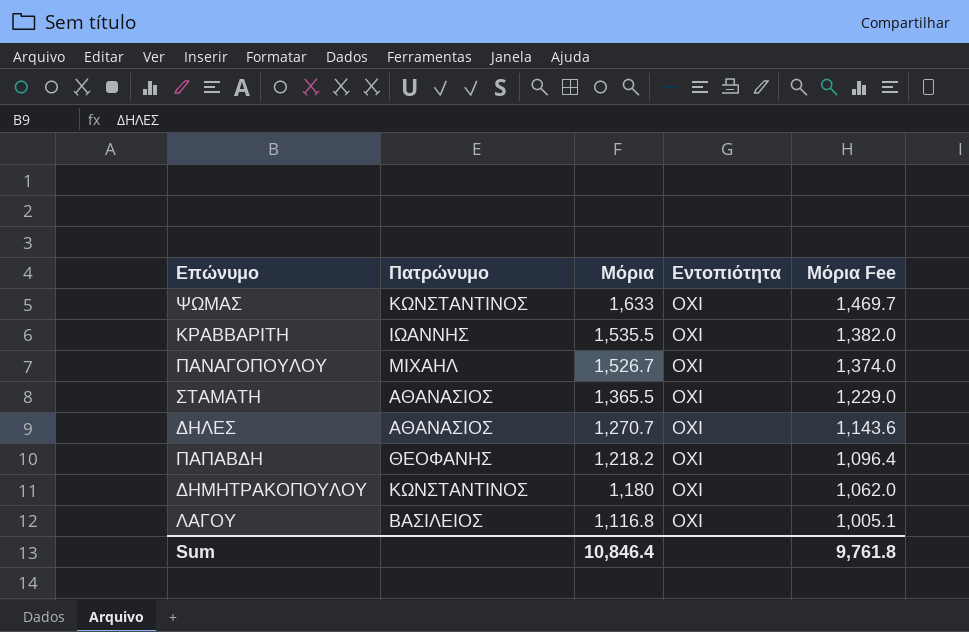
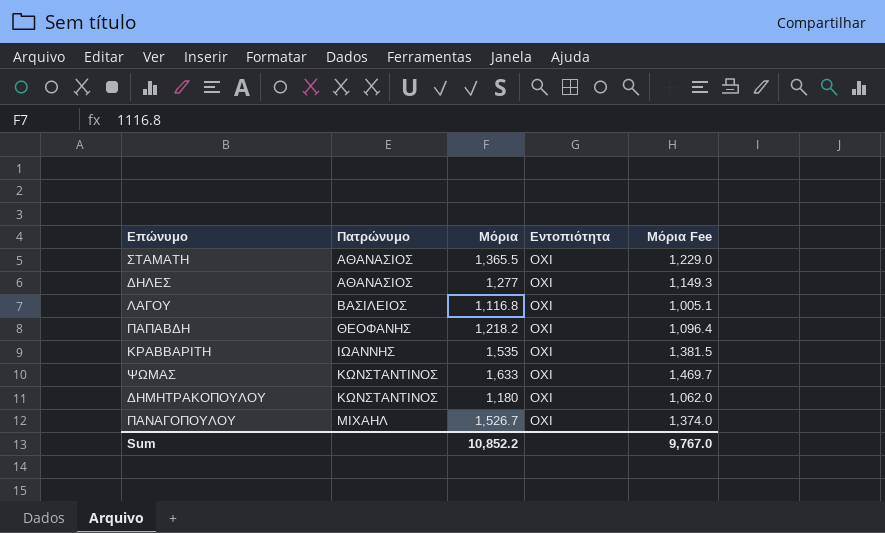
row order: Μόρια descending -> Πατρώνυμο ascending
ΔΗΛΕΣ | Μόρια: 1,270.7 -> 1,277
ΔΗΛΕΣ | Μόρια Fee: 1,143.6 -> 1,149.3
ΚΡΑΒΒΑΡΙΤΗ | Μόρια: 1,535.5 -> 1,535
ΚΡΑΒΒΑΡΙΤΗ | Μόρια Fee: 1,382.0 -> 1,381.5
Sum | Μόρια: 10,846.4 -> 10,852.2
Sum | Μόρια Fee: 9,761.8 -> 9,767.0

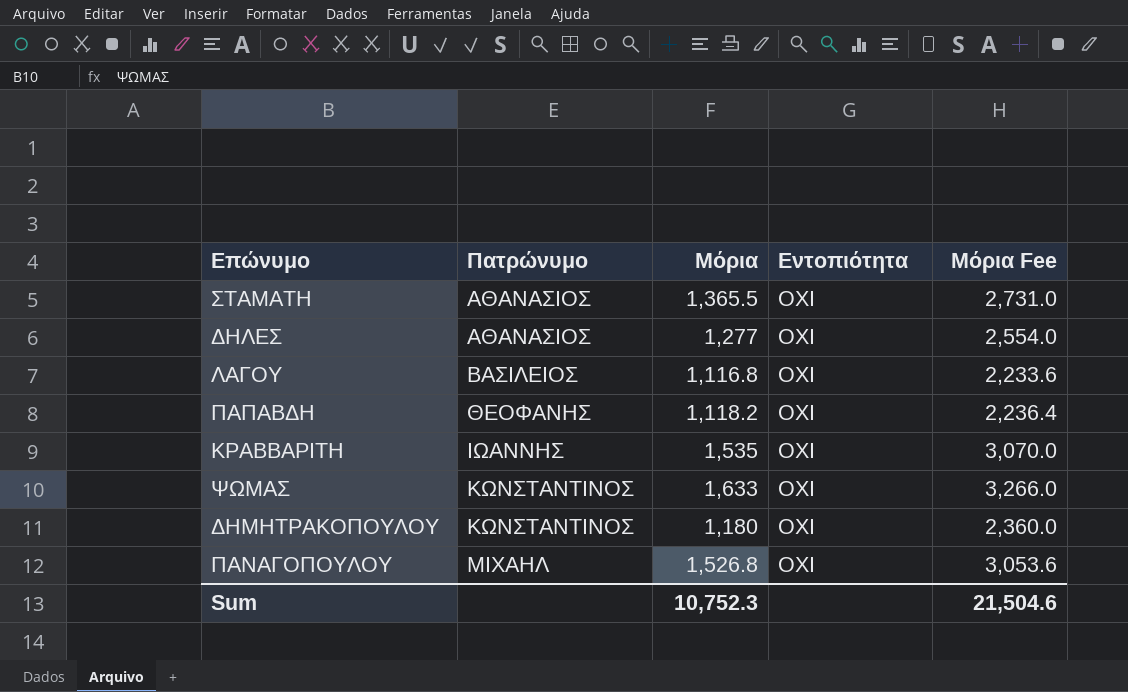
column Μόρια Fee | formula: [Μόρια] * 0.9 -> [Μόρια] * 2
ΠΑΠΑΒΔΗ | Μόρια: 1,218.2 -> 1,118.2
ΠΑΝΑΓΟΠΟΥΛΟΥ | Μόρια: 1,526.7 -> 1,526.8
Sum | Μόρια: 10,852.2 -> 10,752.3
Sum | Μόρια Fee: 9,767.0 -> 21,504.6

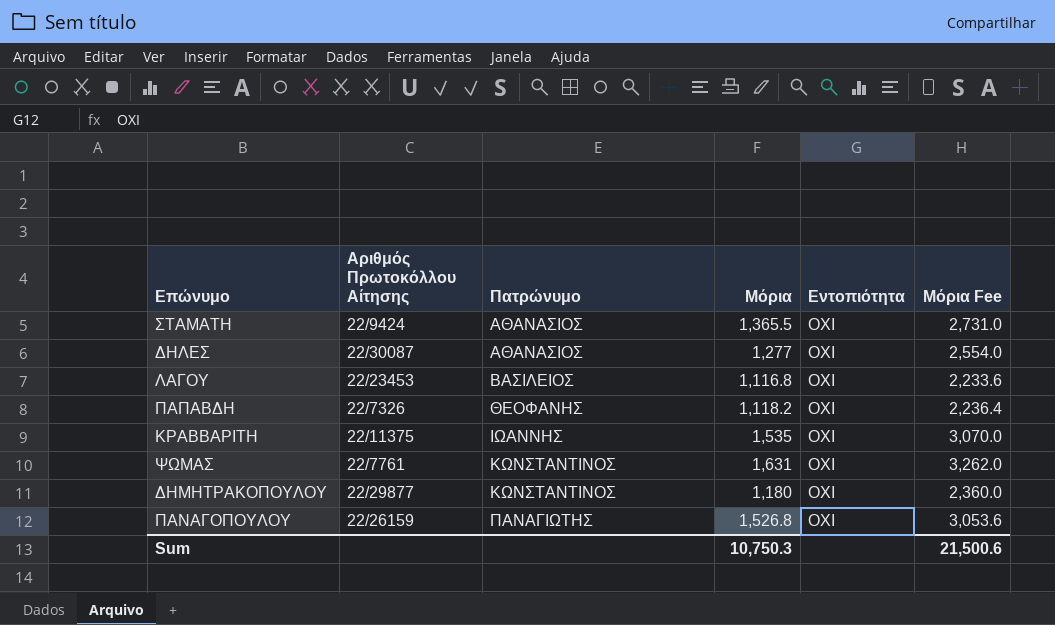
column Αριθμός Πρωτοκόλλου Αίτησης | position: none -> 2
ΨΩΜΑΣ | Μόρια: 1,633 -> 1,631
ΨΩΜΑΣ | Μόρια Fee: 3,266.0 -> 3,262.0
ΠΑΝΑΓΟΠΟΥΛΟΥ | Πατρώνυμο: ΜΙΧΑΗΛ -> ΠΑΝΑΓΙΩΤΗΣ
Sum | Μόρια: 10,752.3 -> 10,750.3
Sum | Μόρια Fee: 21,504.6 -> 21,500.6

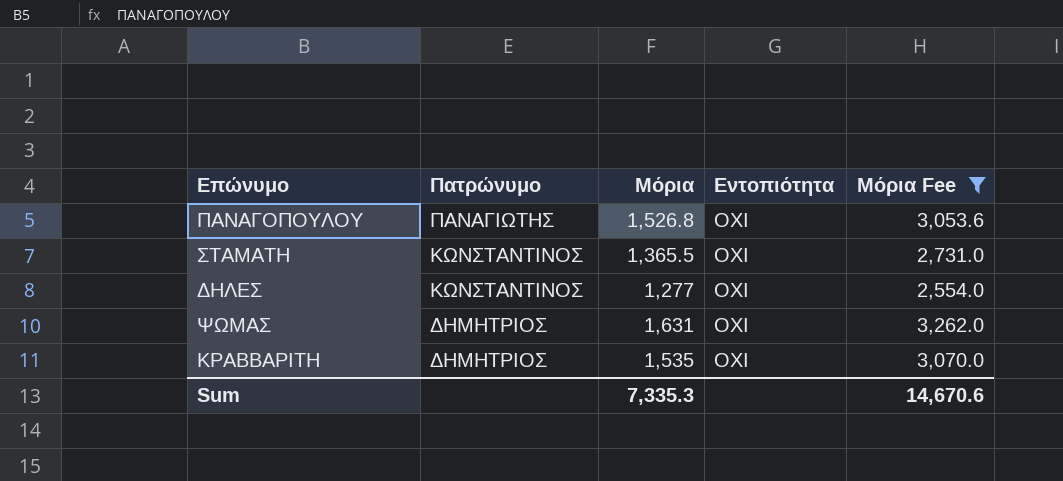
filter: none -> Μόρια Fee >= 2,554.0
row order: Πατρώνυμο ascending -> Πατρώνυμο descending
column Αριθμός Πρωτοκόλλου Αίτησης | position: 2 -> none
ΣΤΑΜΑΤΗ | Πατρώνυμο: ΑΘΑΝΑΣΙΟΣ -> ΚΩΝΣΤΑΝΤΙΝΟΣ
ΔΗΛΕΣ | Πατρώνυμο: ΑΘΑΝΑΣΙΟΣ -> ΚΩΝΣΤΑΝΤΙΝΟΣ
ΨΩΜΑΣ | Πατρώνυμο: ΚΩΝΣΤΑΝΤΙΝΟΣ -> ΔΗΜΗΤΡΙΟΣ
ΚΡΑΒΒΑΡΙΤΗ | Πατρώνυμο: ΙΩΑΝΝΗΣ -> ΔΗΜΗΤΡΙΟΣ
Sum | Μόρια: 10,750.3 -> 7,335.3
Sum | Μόρια Fee: 21,500.6 -> 14,670.6

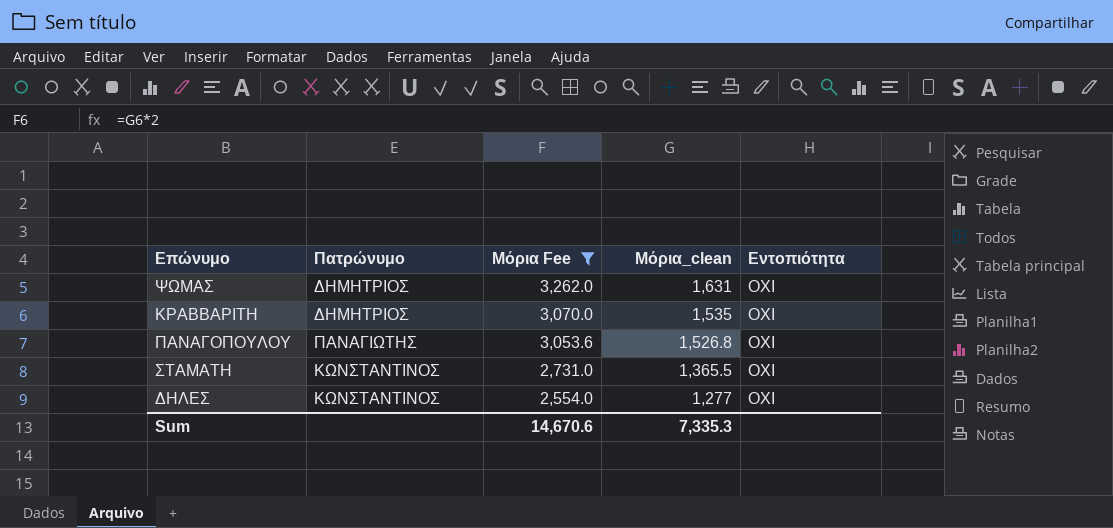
row order: Πατρώνυμο descending -> Μόρια Fee descending
column Μόρια Fee | position: 5 -> 3
column name: Μόρια -> Μόρια_clean

